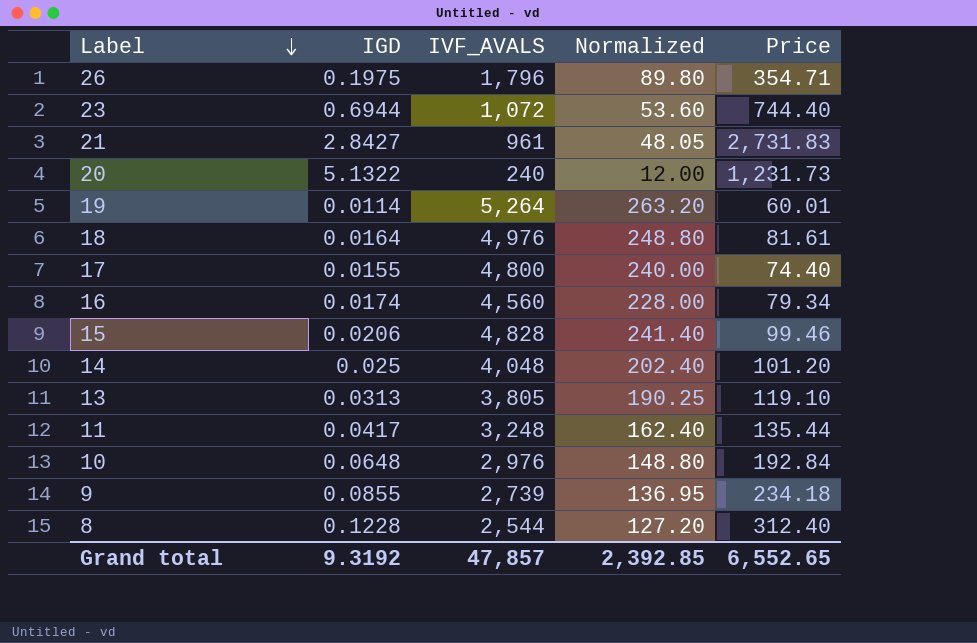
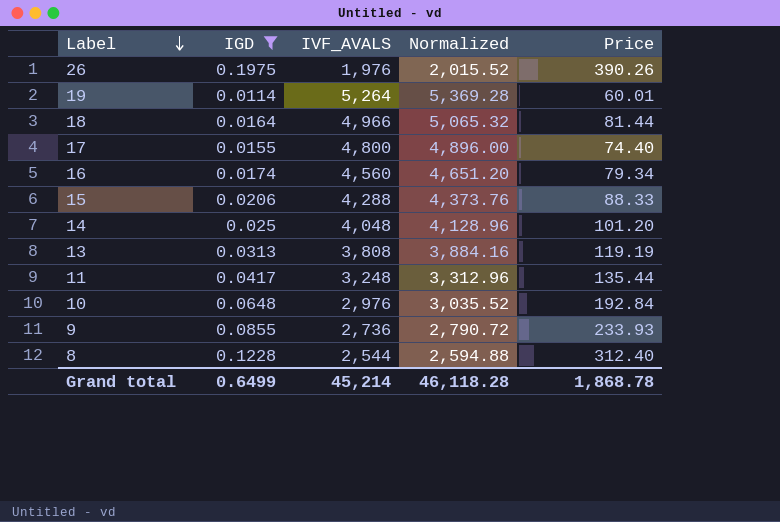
filter: none -> IGD <= 0.1975
column Normalized | formula: [IVF_AVALS] * 0.05 -> [IVF_AVALS] * 1.02
26 | IVF_AVALS: 1,796 -> 1,976
26 | Price: 354.71 -> 390.26
18 | IVF_AVALS: 4,976 -> 4,966
18 | Price: 81.61 -> 81.44
15 | IVF_AVALS: 4,828 -> 4,288
15 | Price: 99.46 -> 88.33
13 | IVF_AVALS: 3,805 -> 3,808
13 | Price: 119.10 -> 119.19
9 | IVF_AVALS: 2,739 -> 2,736
9 | Price: 234.18 -> 233.93
Grand total | IGD: 9.3192 -> 0.6499
Grand total | IVF_AVALS: 47,857 -> 45,214
Grand total | Normalized: 2,392.85 -> 46,118.28
Grand total | Price: 6,552.65 -> 1,868.78

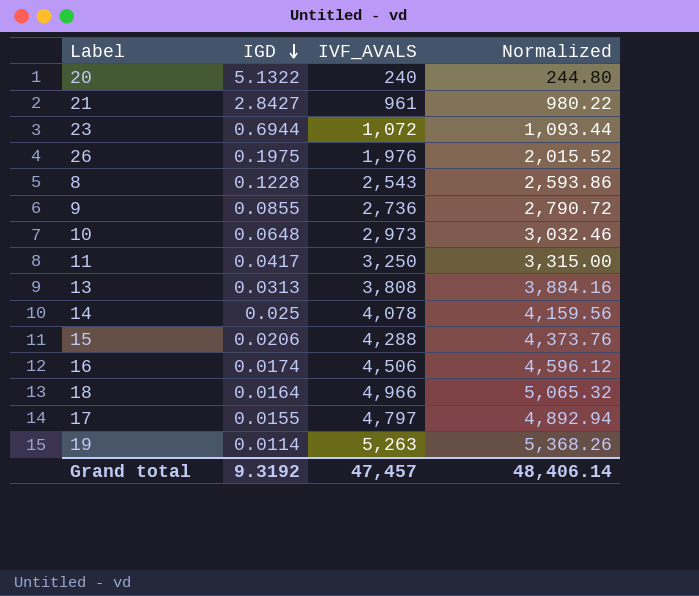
filter: IGD <= 0.1975 -> none
row order: Label descending -> IGD descending
column Price | formula: [IGD] * [IVF_AVALS] -> none
8 | IVF_AVALS: 2,544 -> 2,543
8 | Normalized: 2,594.88 -> 2,593.86
10 | IVF_AVALS: 2,976 -> 2,973
10 | Normalized: 3,035.52 -> 3,032.46
11 | IVF_AVALS: 3,248 -> 3,250
11 | Normalized: 3,312.96 -> 3,315.00
14 | IVF_AVALS: 4,048 -> 4,078
14 | Normalized: 4,128.96 -> 4,159.56
16 | IVF_AVALS: 4,560 -> 4,506
16 | Normalized: 4,651.20 -> 4,596.12
17 | IVF_AVALS: 4,800 -> 4,797
17 | Normalized: 4,896.00 -> 4,892.94
19 | IVF_AVALS: 5,264 -> 5,263
19 | Normalized: 5,369.28 -> 5,368.26
Grand total | IGD: 0.6499 -> 9.3192
Grand total | IVF_AVALS: 45,214 -> 47,457
Grand total | Normalized: 46,118.28 -> 48,406.14

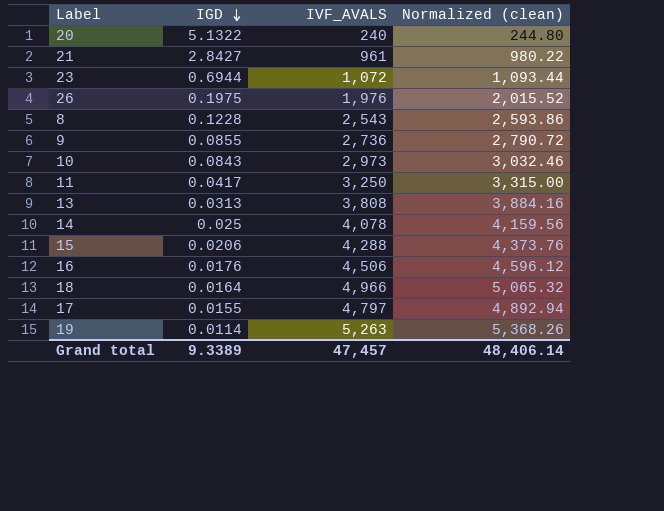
column name: Normalized -> Normalized (clean)
10 | IGD: 0.0648 -> 0.0843
16 | IGD: 0.0174 -> 0.0176
Grand total | IGD: 9.3192 -> 9.3389

